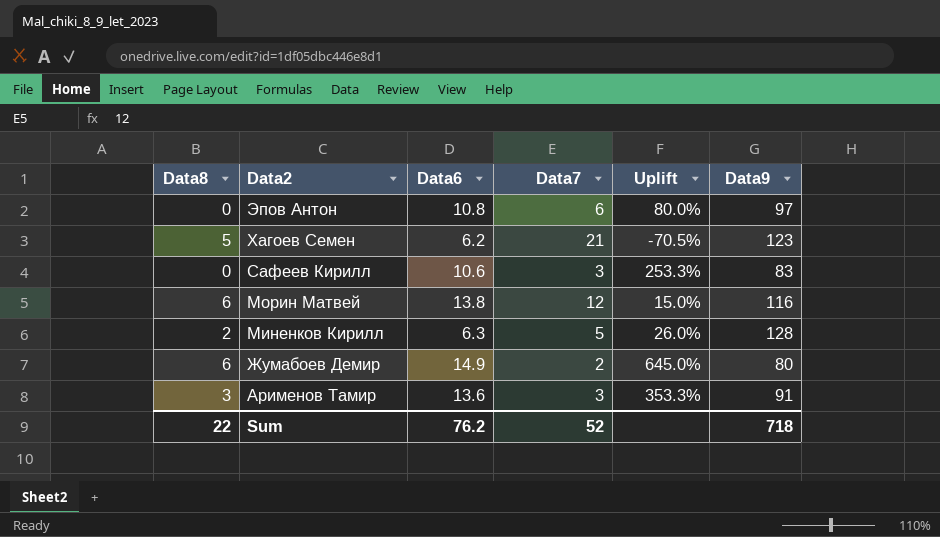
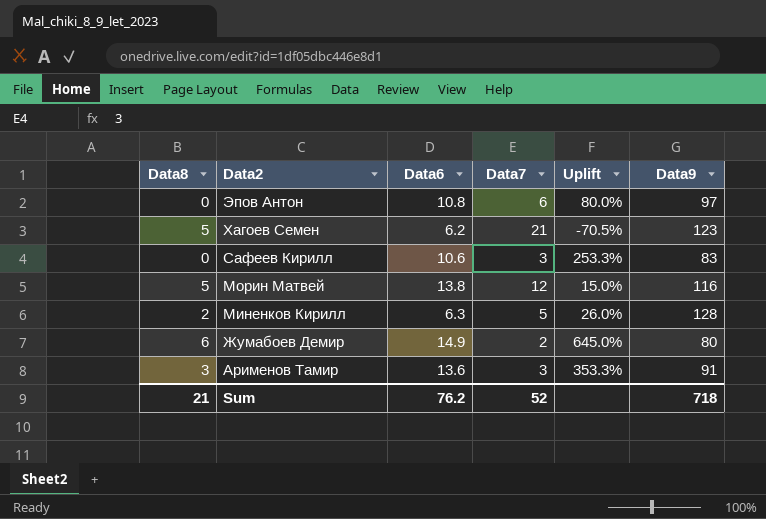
Морин Матвей | Data8: 6 -> 5
Sum | Data8: 22 -> 21

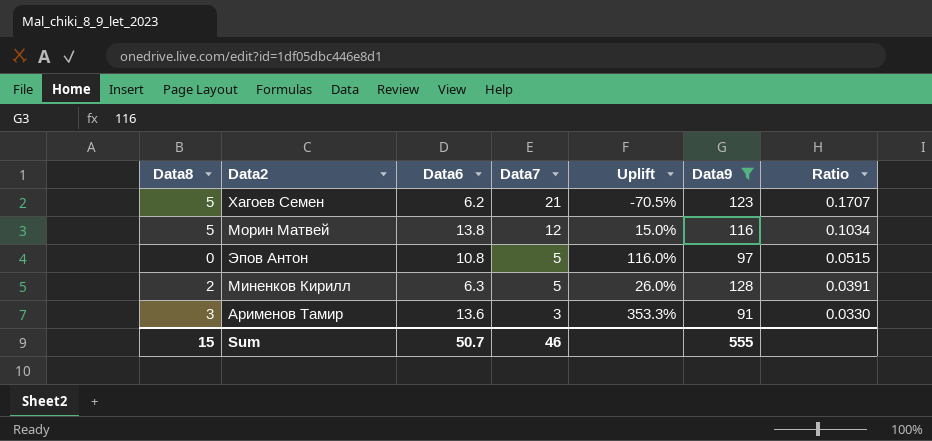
filter: none -> Data9 >= 91
row order: Data2 descending -> Data7 descending
column Ratio | formula: none -> [Data7] / [Data9]
Эпов Антон | Data7: 6 -> 5
Эпов Антон | Uplift: 80.0% -> 116.0%
Sum | Data8: 21 -> 15
Sum | Data6: 76.2 -> 50.7
Sum | Data7: 52 -> 46
Sum | Data9: 718 -> 555

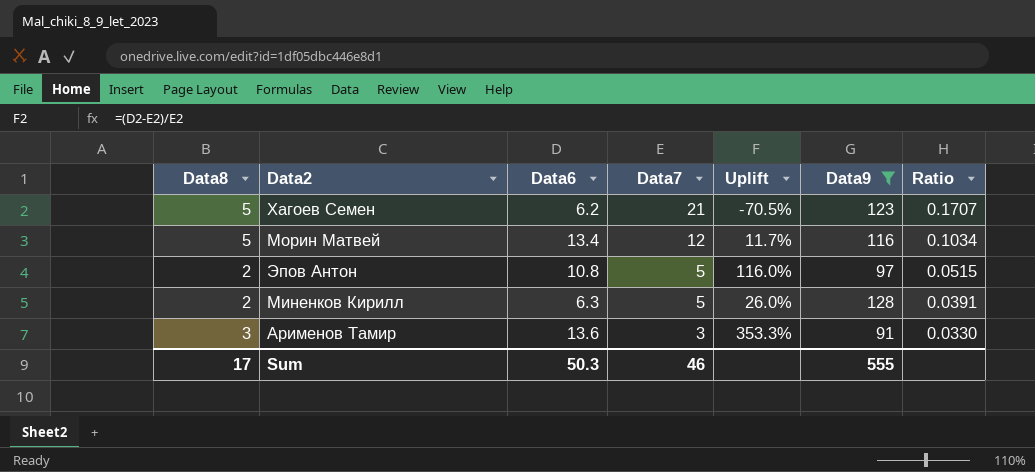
Морин Матвей | Data6: 13.8 -> 13.4
Морин Матвей | Uplift: 15.0% -> 11.7%
Эпов Антон | Data8: 0 -> 2
Sum | Data8: 15 -> 17
Sum | Data6: 50.7 -> 50.3

